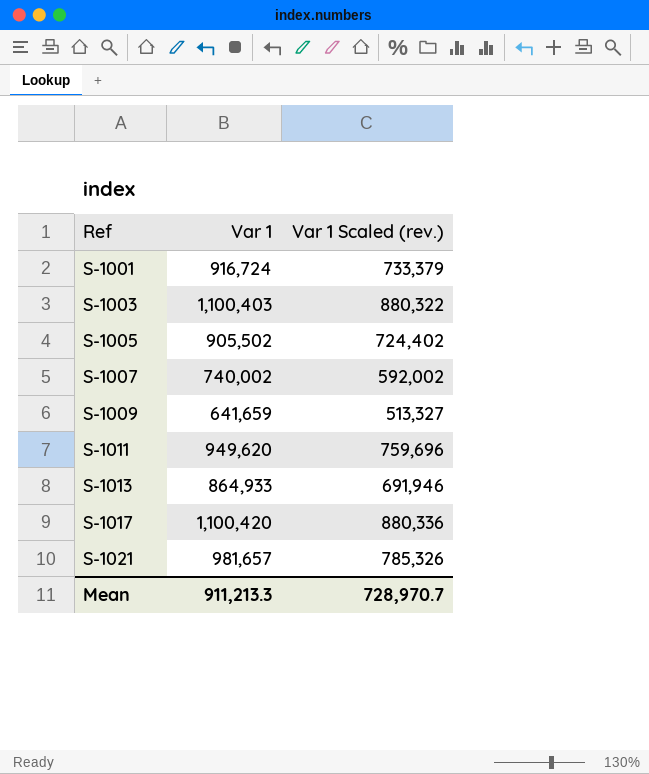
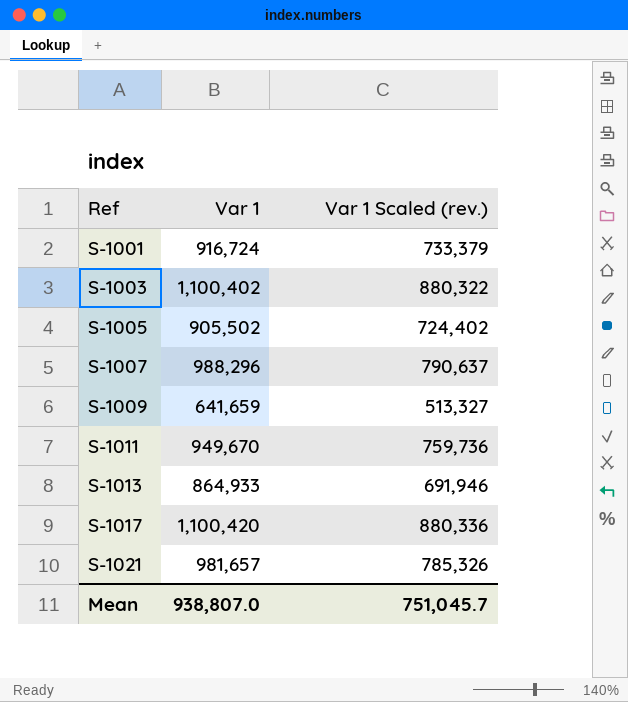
S-1003 | Var 1: 1,100,403 -> 1,100,402
S-1007 | Var 1: 740,002 -> 988,296
S-1007 | Var 1 Scaled (rev.): 592,002 -> 790,637
S-1011 | Var 1: 949,620 -> 949,670
S-1011 | Var 1 Scaled (rev.): 759,696 -> 759,736
Mean | Var 1: 911,213.3 -> 938,807.0
Mean | Var 1 Scaled (rev.): 728,970.7 -> 751,045.7

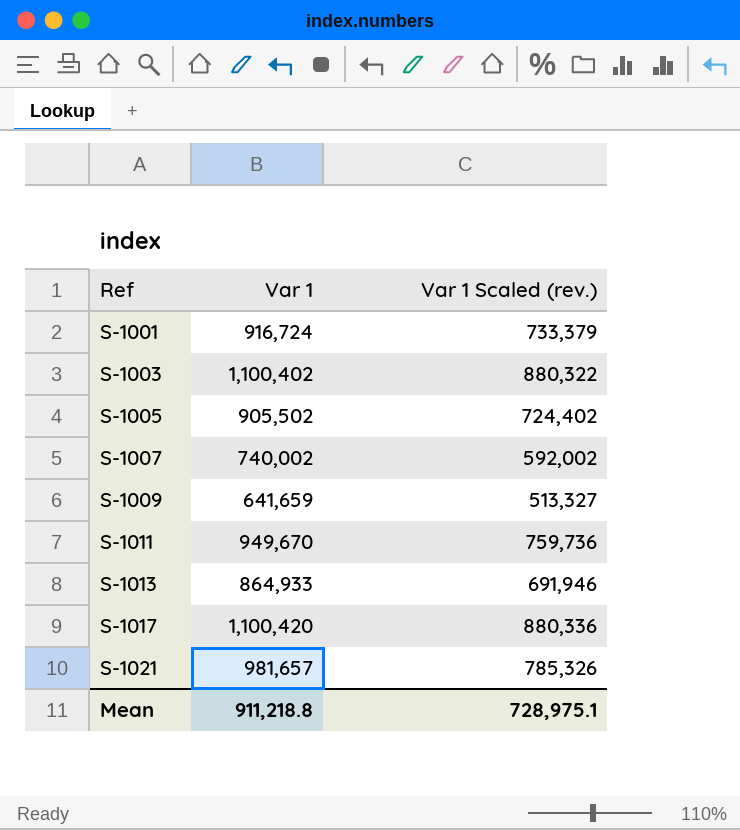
S-1007 | Var 1: 988,296 -> 740,002
S-1007 | Var 1 Scaled (rev.): 790,637 -> 592,002
Mean | Var 1: 938,807.0 -> 911,218.8
Mean | Var 1 Scaled (rev.): 751,045.7 -> 728,975.1

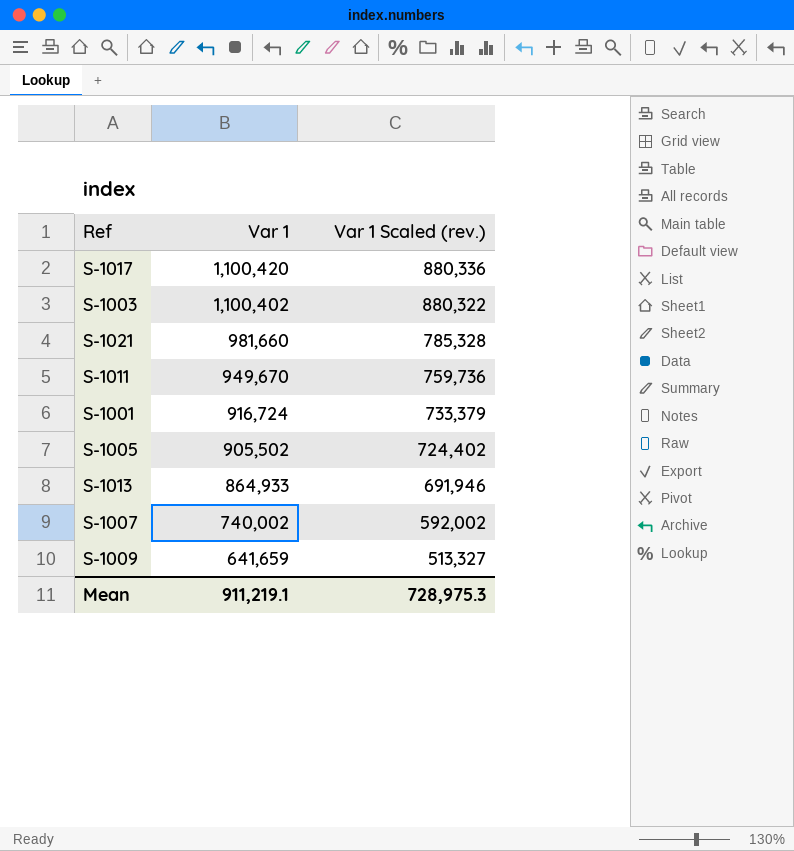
row order: Ref ascending -> Var 1 descending
S-1021 | Var 1: 981,657 -> 981,660
S-1021 | Var 1 Scaled (rev.): 785,326 -> 785,328
Mean | Var 1: 911,218.8 -> 911,219.1
Mean | Var 1 Scaled (rev.): 728,975.1 -> 728,975.3

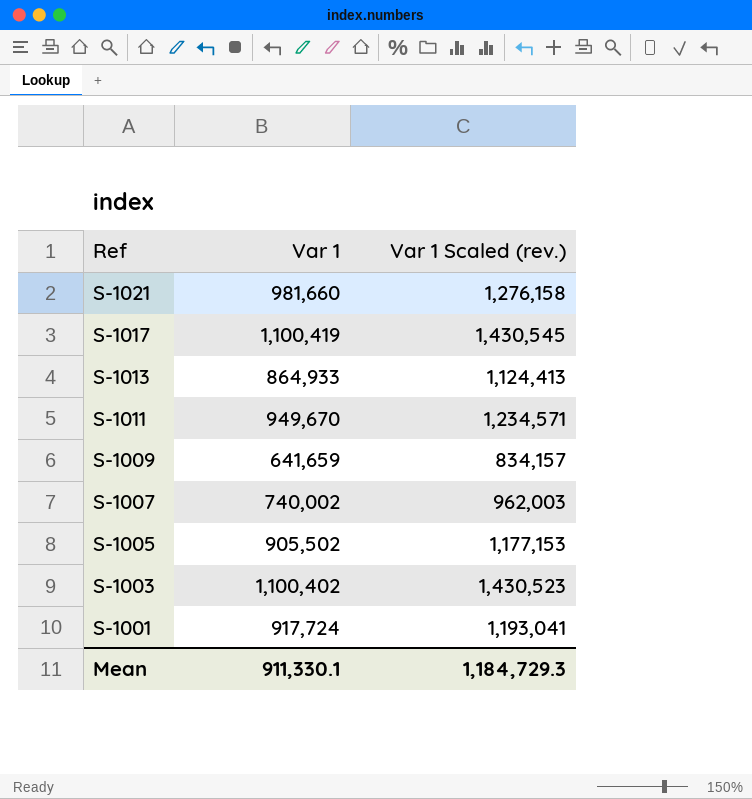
row order: Var 1 descending -> Ref descending
column Var 1 Scaled (rev.) | formula: [Var 1] * 0.8 -> [Var 1] * 1.3
S-1017 | Var 1: 1,100,420 -> 1,100,419
S-1001 | Var 1: 916,724 -> 917,724
Mean | Var 1: 911,219.1 -> 911,330.1
Mean | Var 1 Scaled (rev.): 728,975.3 -> 1,184,729.3

